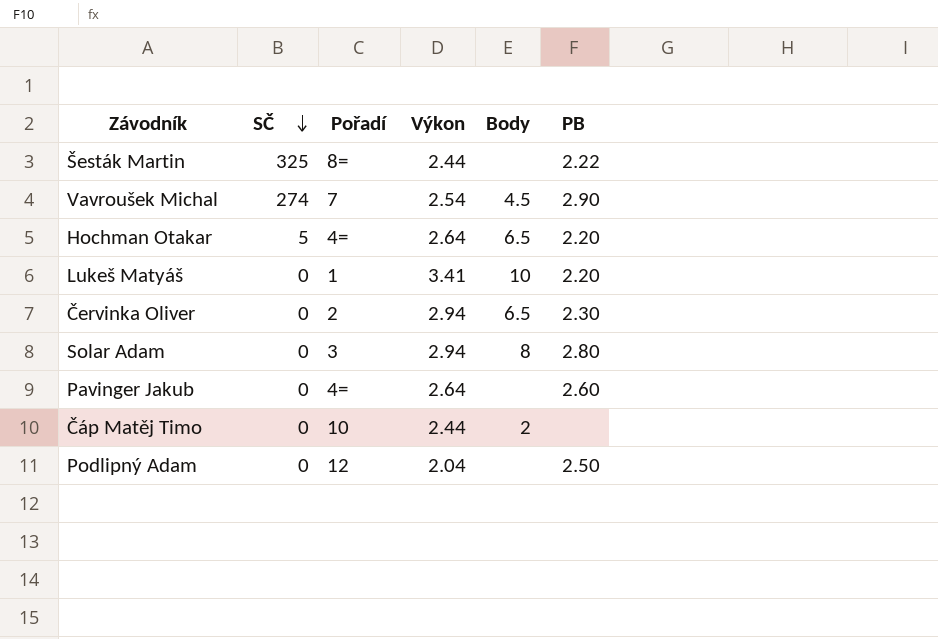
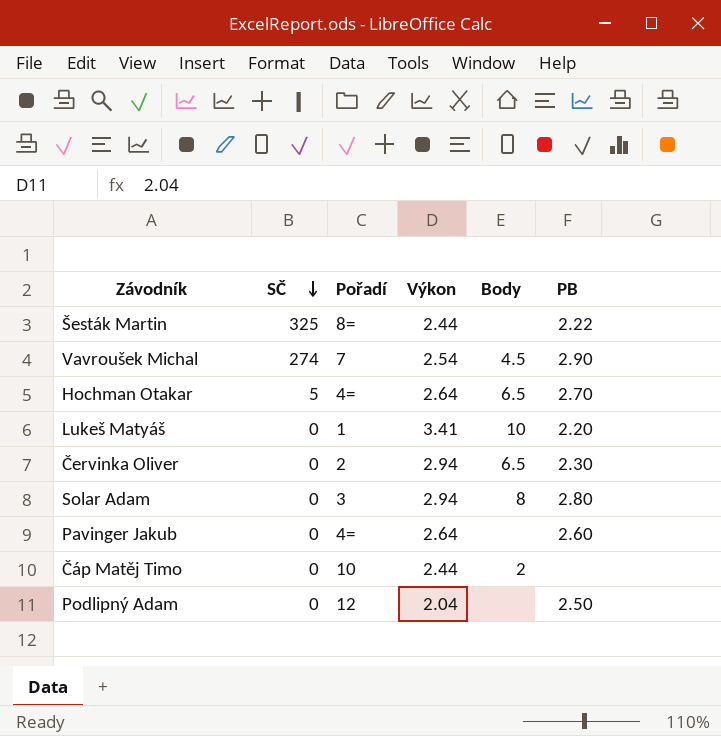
Hochman Otakar | PB: 2.20 -> 2.70

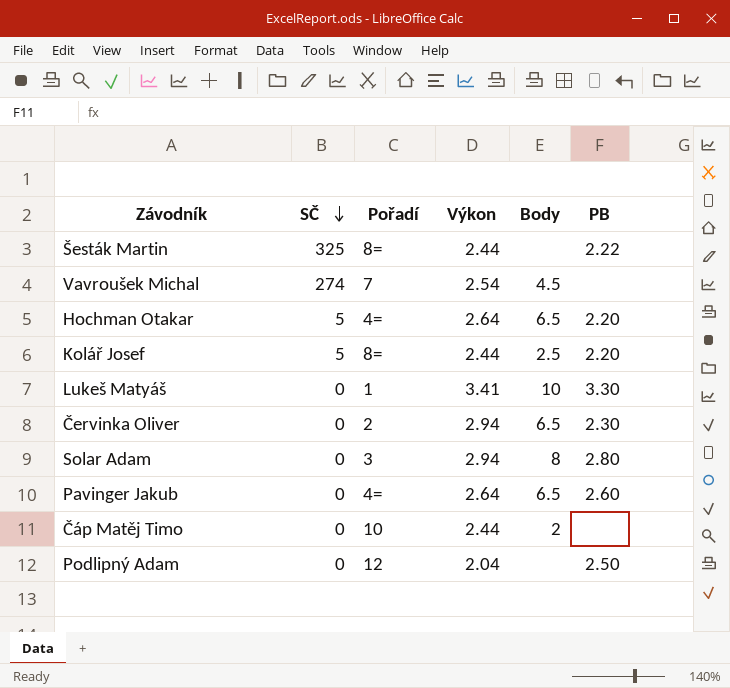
Vavroušek Michal | PB: 2.90 -> none
Hochman Otakar | PB: 2.70 -> 2.20
row Kolář Josef: none -> 5 | 8= | 2.44 | 2.5 | 2.20
Lukeš Matyáš | PB: 2.20 -> 3.30
Pavinger Jakub | Body: none -> 6.5

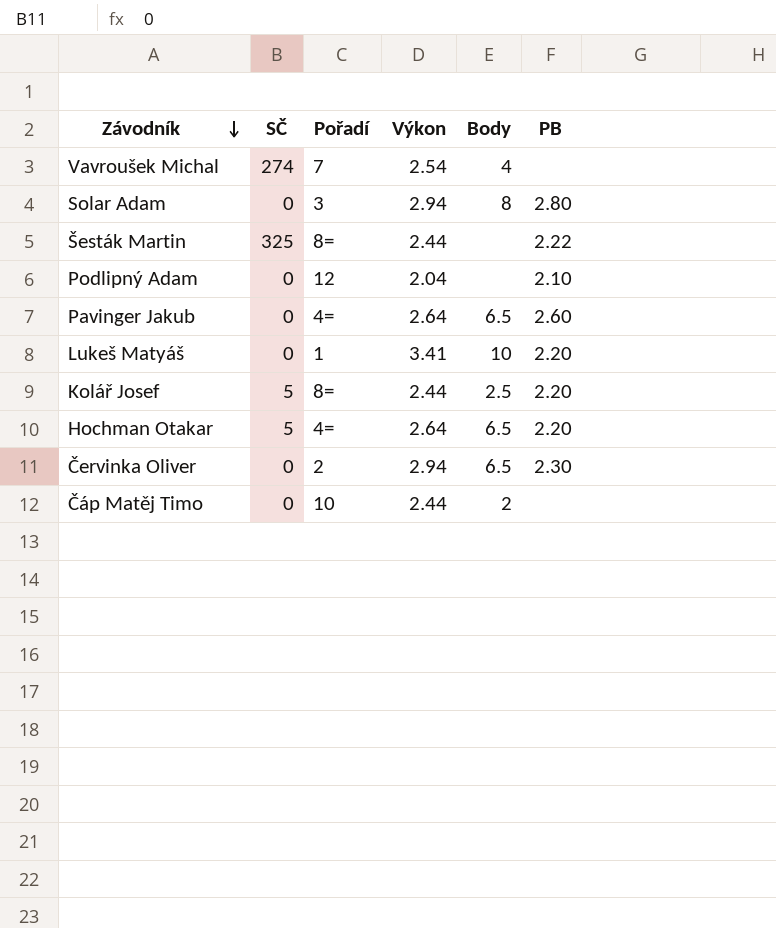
row order: SČ descending -> Závodník descending
Vavroušek Michal | Body: 4.5 -> 4
Podlipný Adam | PB: 2.50 -> 2.10
Lukeš Matyáš | PB: 3.30 -> 2.20

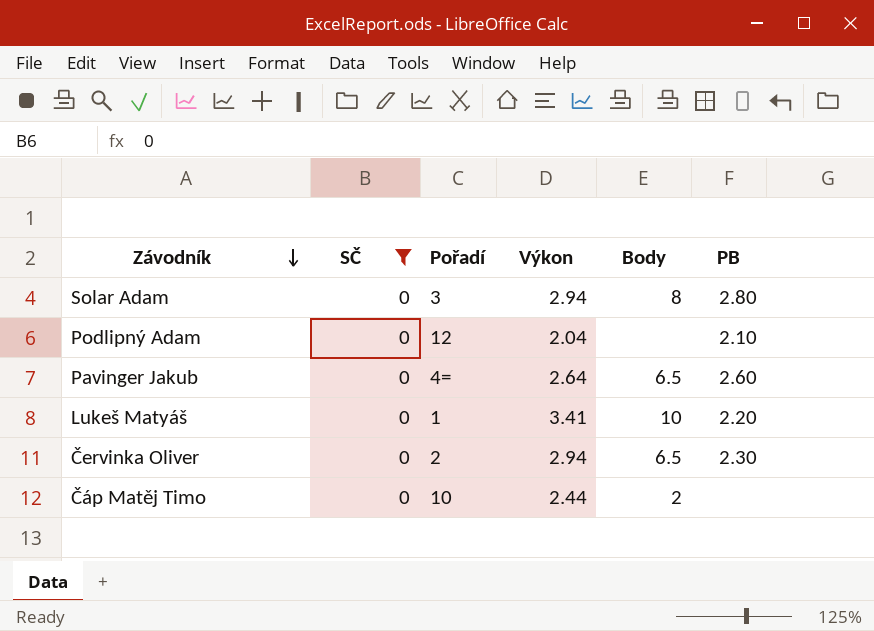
filter: none -> SČ = 0

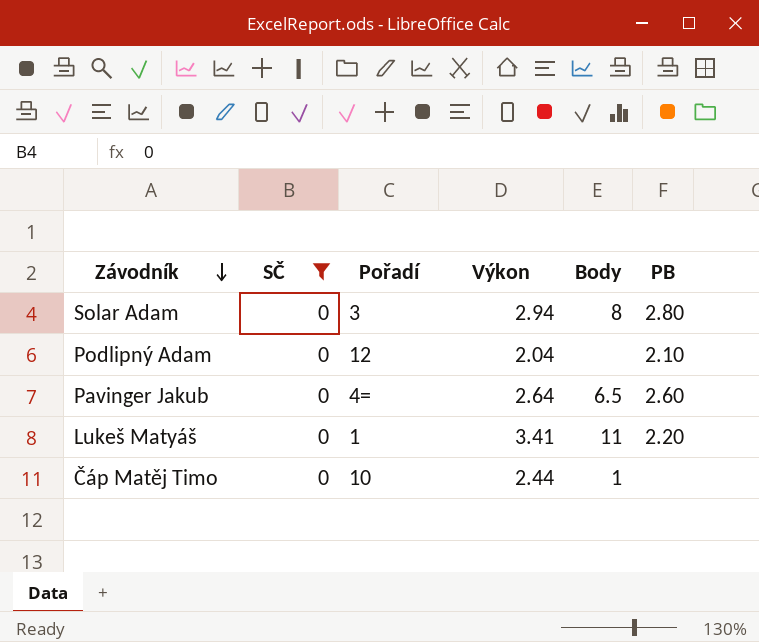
row Červinka Oliver: 0 | 2 | 2.94 | 6.5 | 2.30 -> none
Lukeš Matyáš | Body: 10 -> 11
Čáp Matěj Timo | Body: 2 -> 1

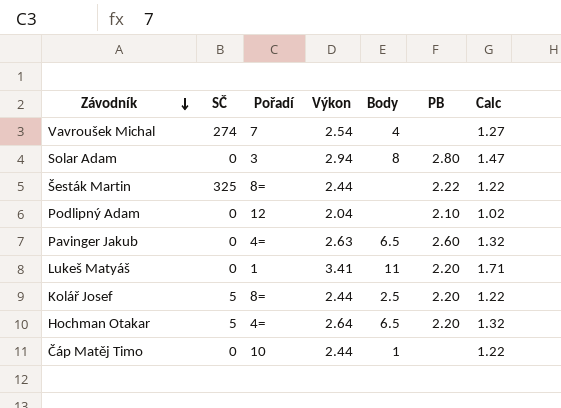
filter: SČ = 0 -> none
column Calc | formula: none -> [Výkon] * 0.5
Pavinger Jakub | Výkon: 2.64 -> 2.63

